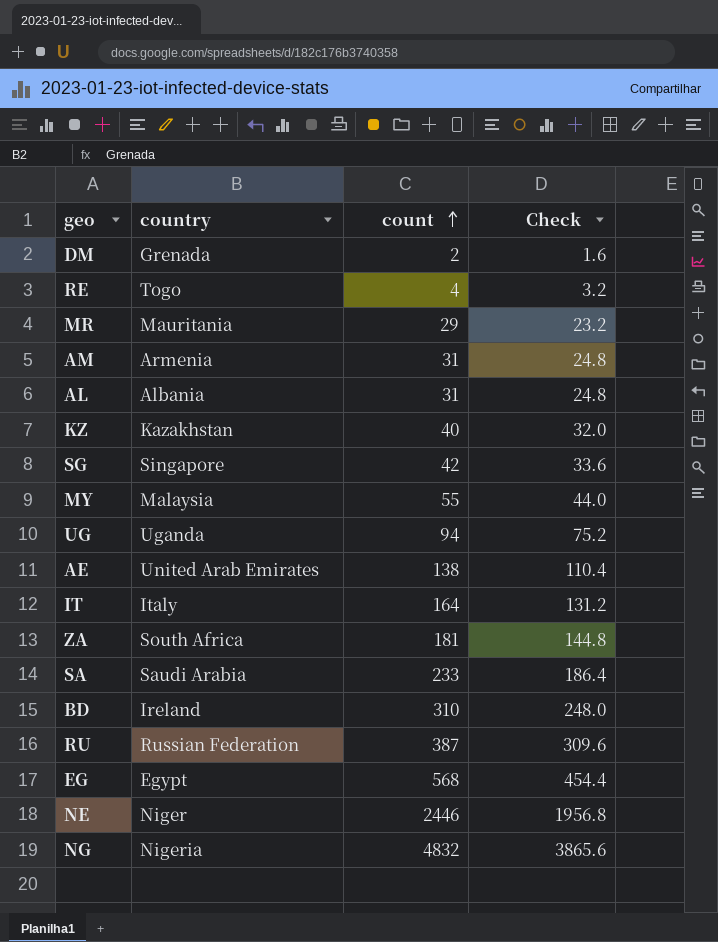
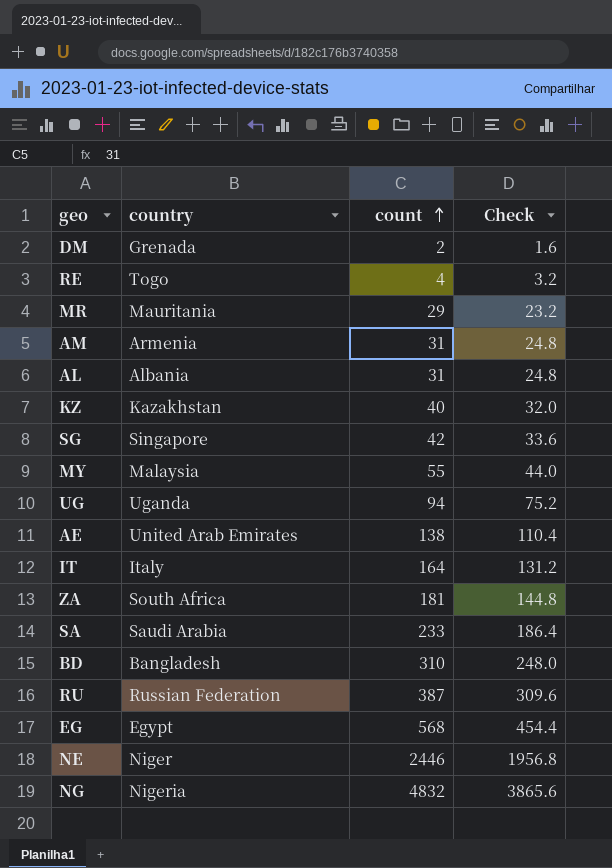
BD | country: Ireland -> Bangladesh

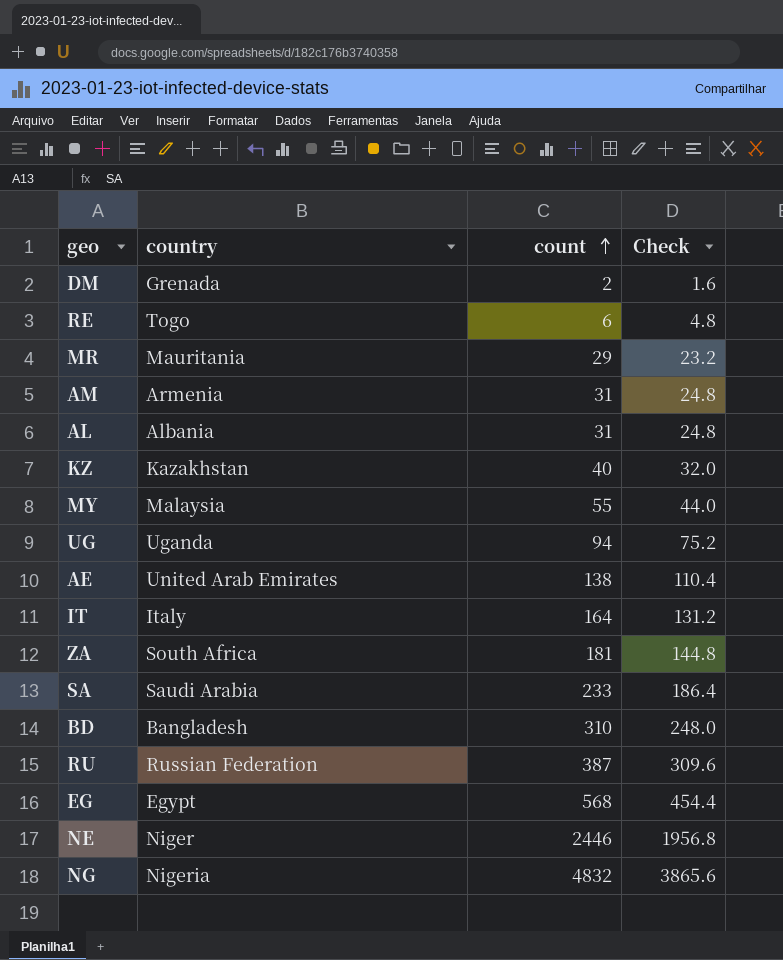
row SG: Singapore | 42 | 33.6 -> none
RE | count: 4 -> 6
RE | Check: 3.2 -> 4.8

